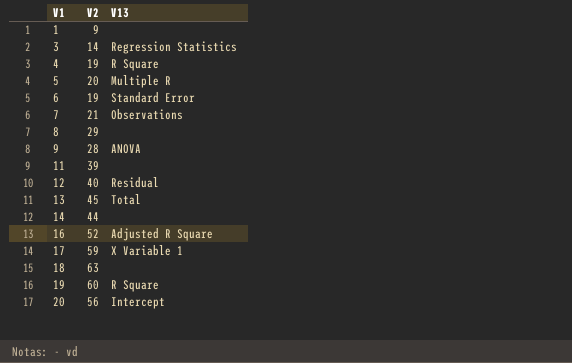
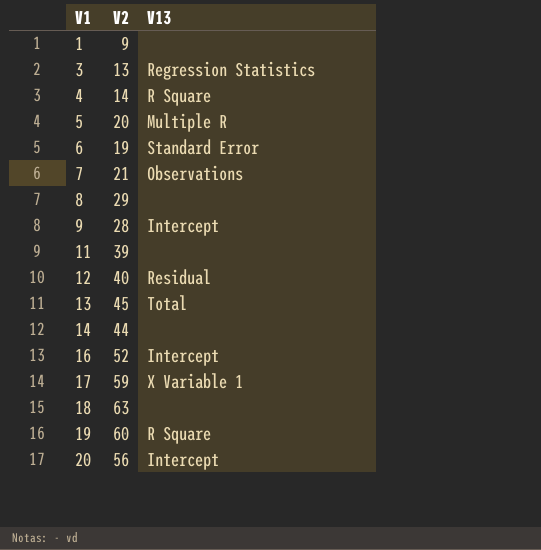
3 | V2: 14 -> 13
4 | V2: 19 -> 14
9 | V13: ANOVA -> Intercept
16 | V13: Adjusted R Square -> Intercept

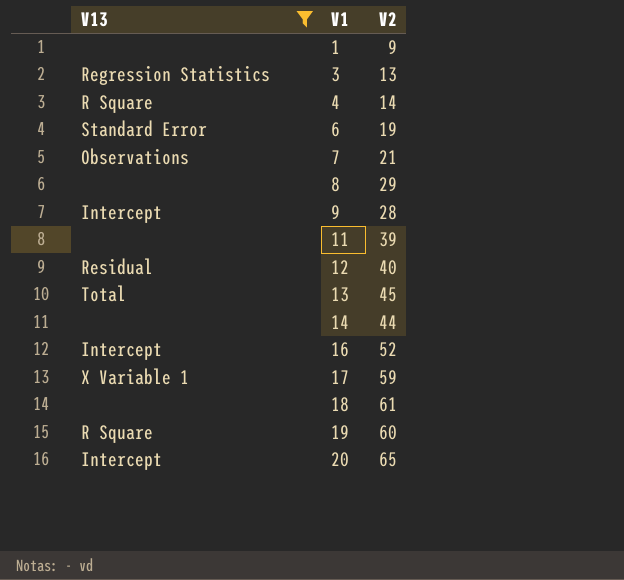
filter: none -> V13 != Multiple R
column V13 | position: 3 -> 1
18 | V2: 63 -> 61
20 | V2: 56 -> 65

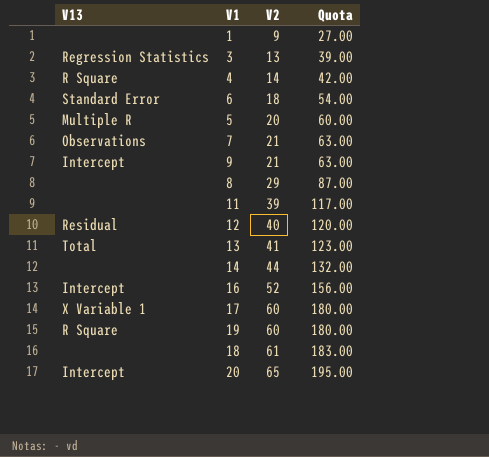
filter: V13 != Multiple R -> none
row order: V1 ascending -> V2 ascending
column Quota | formula: none -> [V2] * 3
6 | V2: 19 -> 18
9 | V2: 28 -> 21
13 | V2: 45 -> 41
17 | V2: 59 -> 60

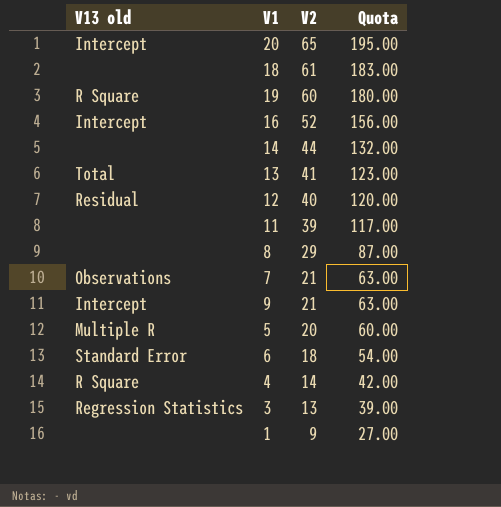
row order: V2 ascending -> V2 descending
column name: V13 -> V13 old
row 17: X Variable 1 | 60 | 180.00 -> none

